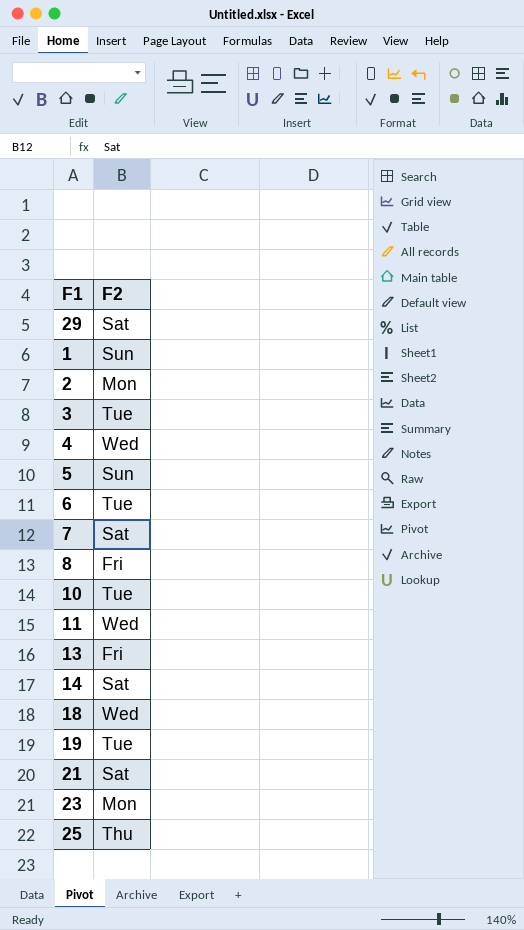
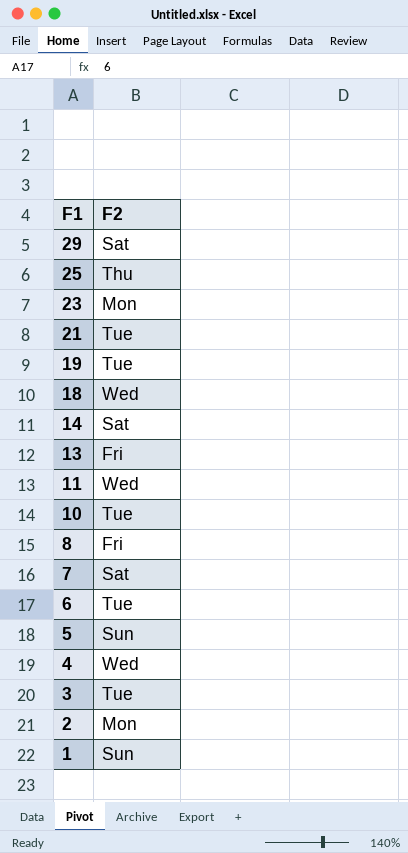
row order: none -> F1 descending
21 | F2: Sat -> Tue

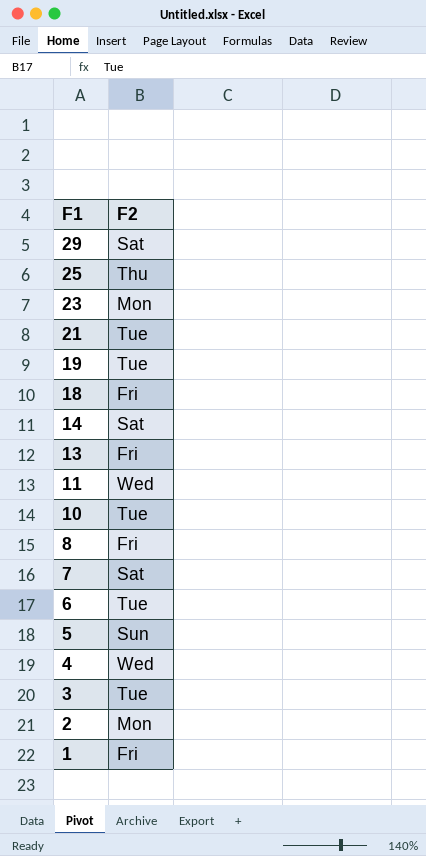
18 | F2: Wed -> Fri
1 | F2: Sun -> Fri

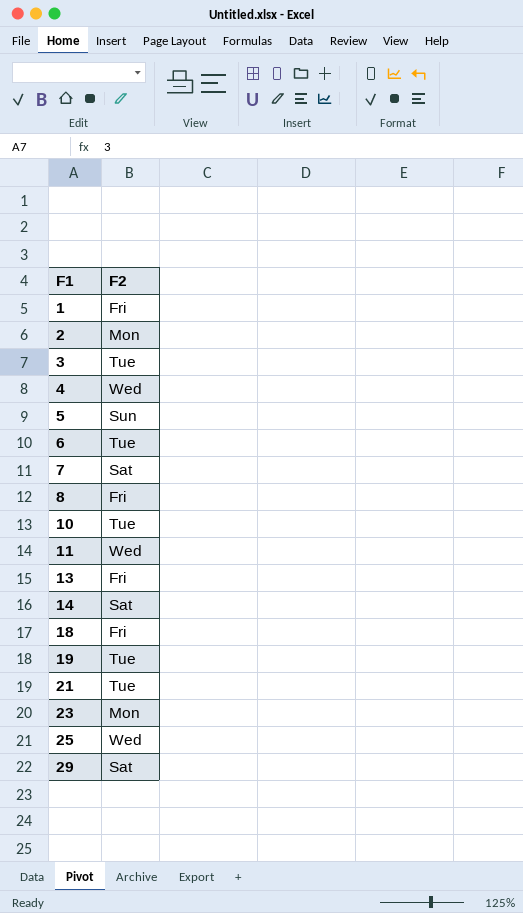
row order: F1 descending -> F1 ascending
25 | F2: Thu -> Wed

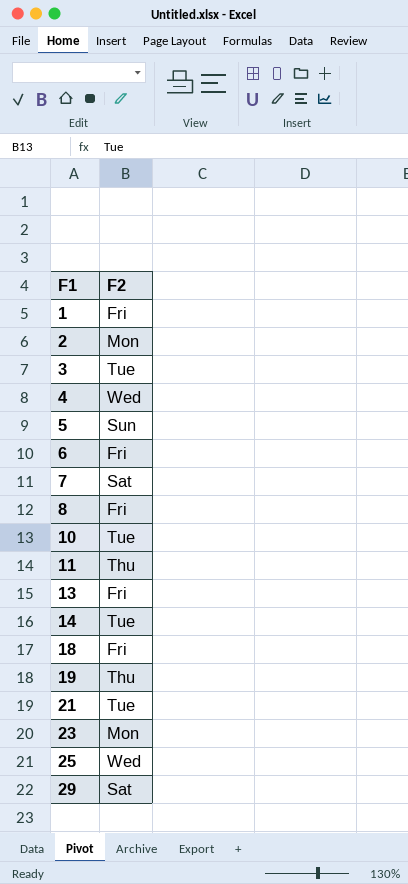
6 | F2: Tue -> Fri
11 | F2: Wed -> Thu
14 | F2: Sat -> Tue
19 | F2: Tue -> Thu

